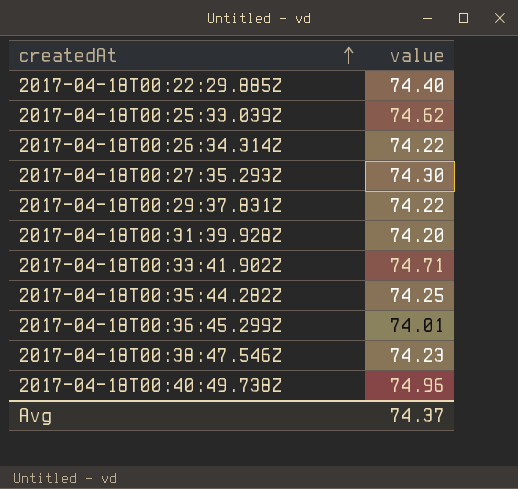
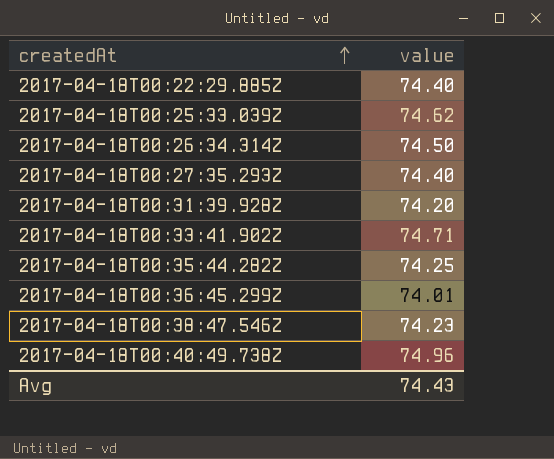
row 2017-04-18T00:29:37.831Z: 74.22 -> none
2017-04-18T00:26:34.314Z | value: 74.22 -> 74.50
2017-04-18T00:27:35.293Z | value: 74.30 -> 74.40
Avg | value: 74.37 -> 74.43

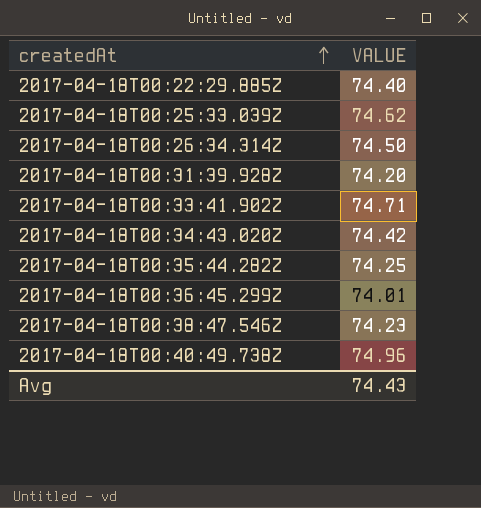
column name: value -> VALUE
row 2017-04-18T00:27:35.293Z: 74.40 -> none
row 2017-04-18T00:34:43.020Z: none -> 74.42

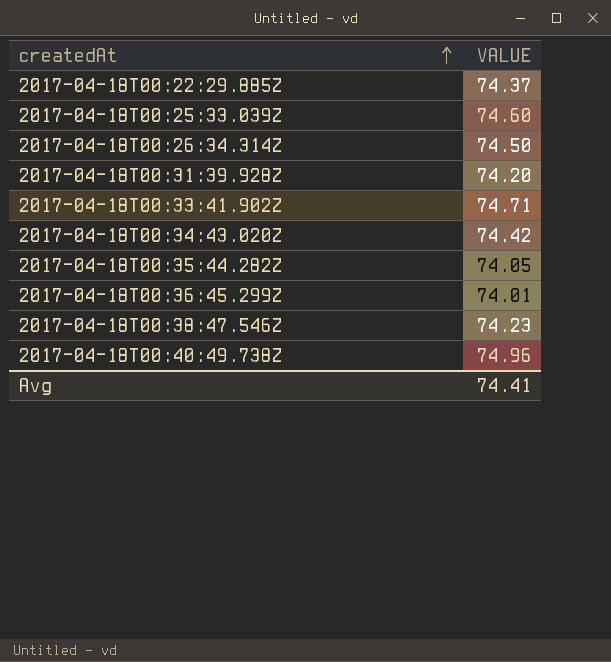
2017-04-18T00:22:29.885Z | VALUE: 74.40 -> 74.37
2017-04-18T00:25:33.039Z | VALUE: 74.62 -> 74.60
2017-04-18T00:35:44.282Z | VALUE: 74.25 -> 74.05
Avg | VALUE: 74.43 -> 74.41

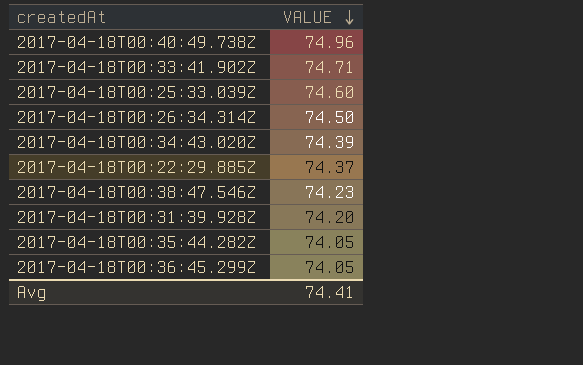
row order: createdAt ascending -> VALUE descending
2017-04-18T00:34:43.020Z | VALUE: 74.42 -> 74.39
2017-04-18T00:36:45.299Z | VALUE: 74.01 -> 74.05

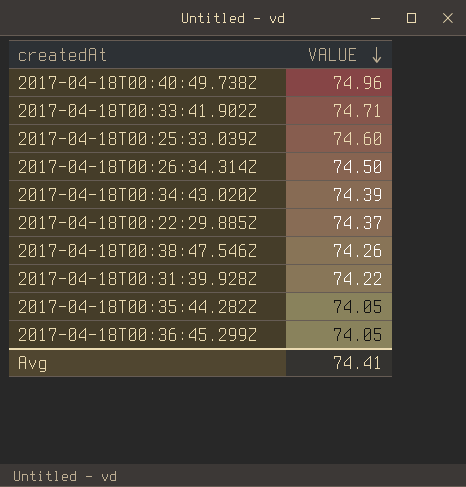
2017-04-18T00:38:47.546Z | VALUE: 74.23 -> 74.26
2017-04-18T00:31:39.928Z | VALUE: 74.20 -> 74.22

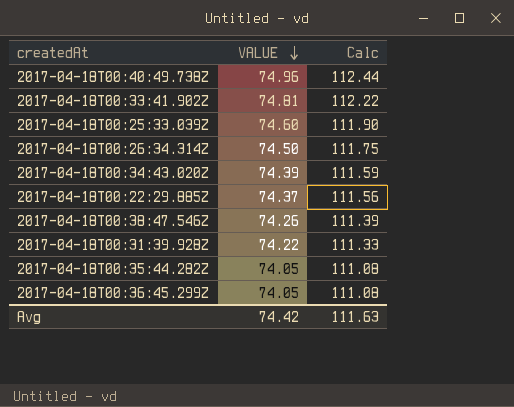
column Calc | formula: none -> [VALUE] * 1.5
2017-04-18T00:33:41.902Z | VALUE: 74.71 -> 74.81
Avg | VALUE: 74.41 -> 74.42

